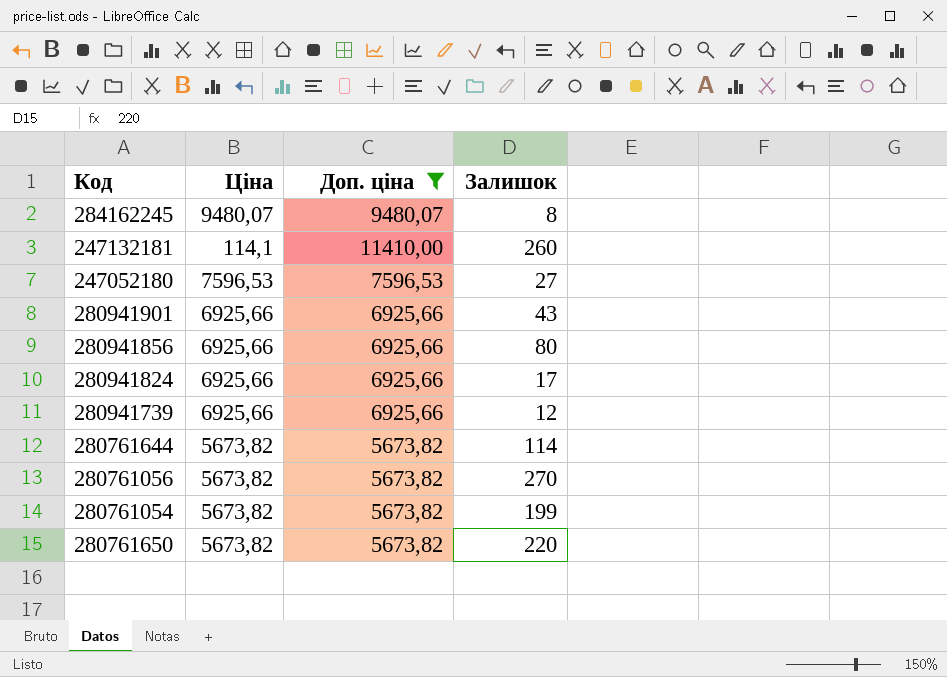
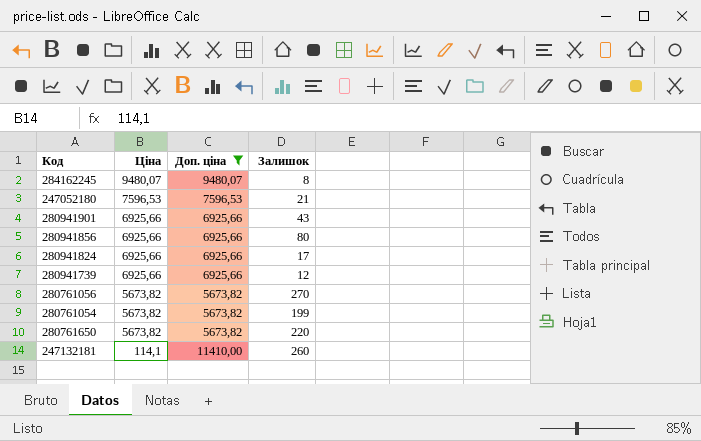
row order: none -> Ціна descending
row 280761644: 5673,82 | 5673,82 | 114 -> none
247052180 | Залишок: 27 -> 21

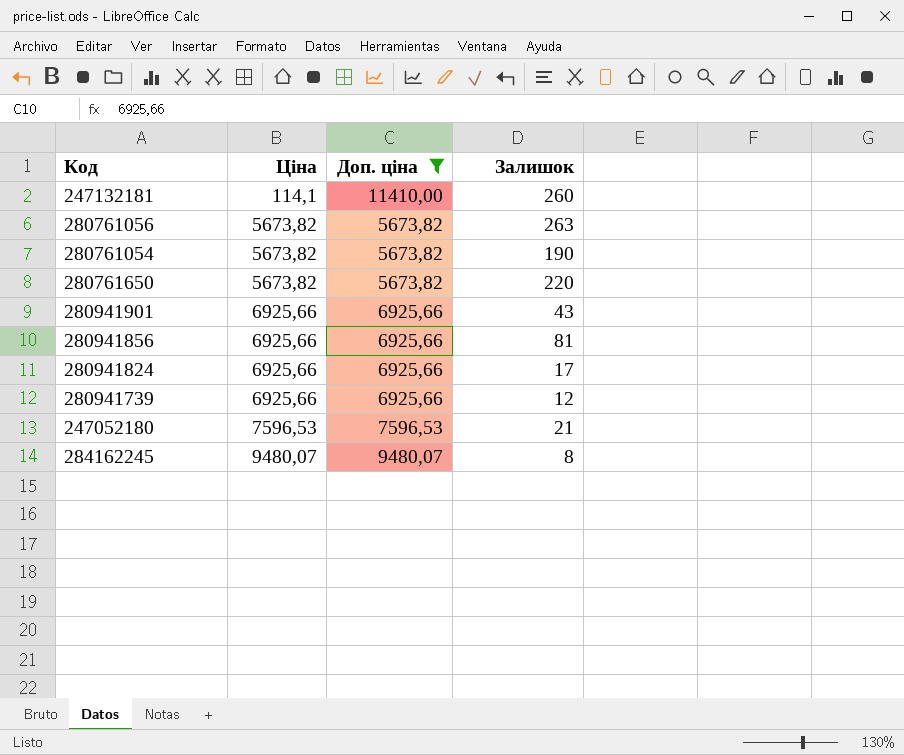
row order: Ціна descending -> Ціна ascending
280761056 | Залишок: 270 -> 263
280761054 | Залишок: 199 -> 190
280941856 | Залишок: 80 -> 81

